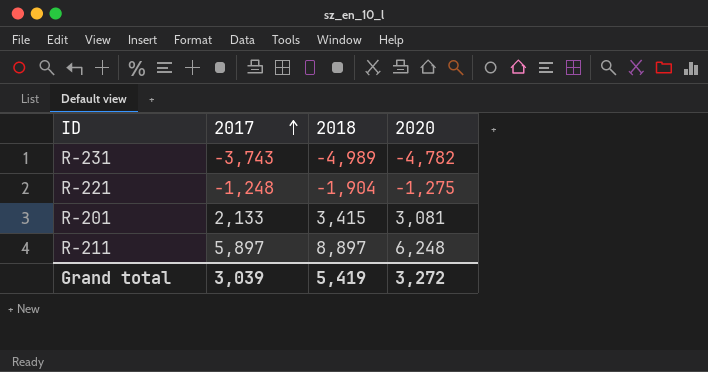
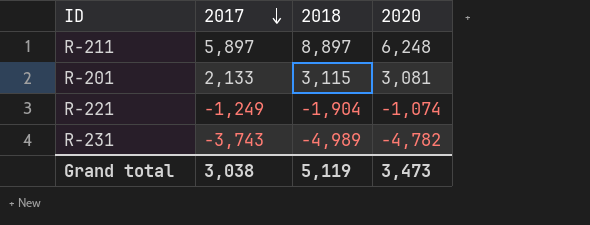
row order: 2017 ascending -> 2017 descending
R-201 | 2018: 3,415 -> 3,115
R-221 | 2017: -1,248 -> -1,249
R-221 | 2020: -1,275 -> -1,074
Grand total | 2017: 3,039 -> 3,038
Grand total | 2018: 5,419 -> 5,119
Grand total | 2020: 3,272 -> 3,473

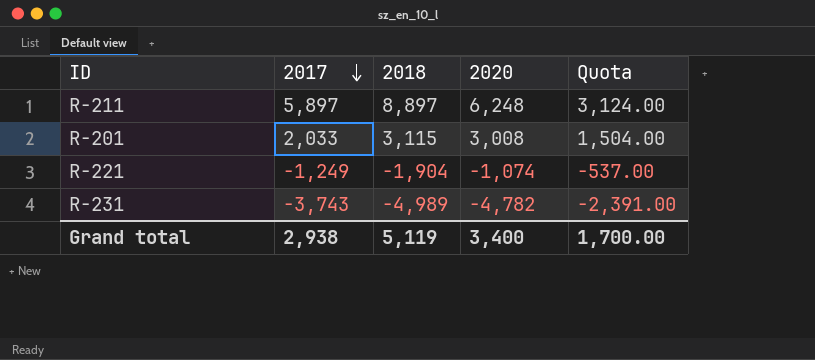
column Quota | formula: none -> [2020] * 0.5
R-201 | 2017: 2,133 -> 2,033
R-201 | 2020: 3,081 -> 3,008
Grand total | 2017: 3,038 -> 2,938
Grand total | 2020: 3,473 -> 3,400

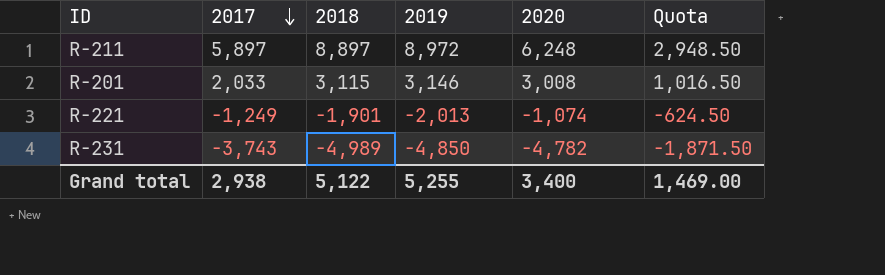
column 2019 | position: none -> 4
column Quota | formula: [2020] * 0.5 -> [2017] * 0.5
R-221 | 2018: -1,904 -> -1,901
Grand total | 2018: 5,119 -> 5,122
Grand total | Quota: 1,700.00 -> 1,469.00

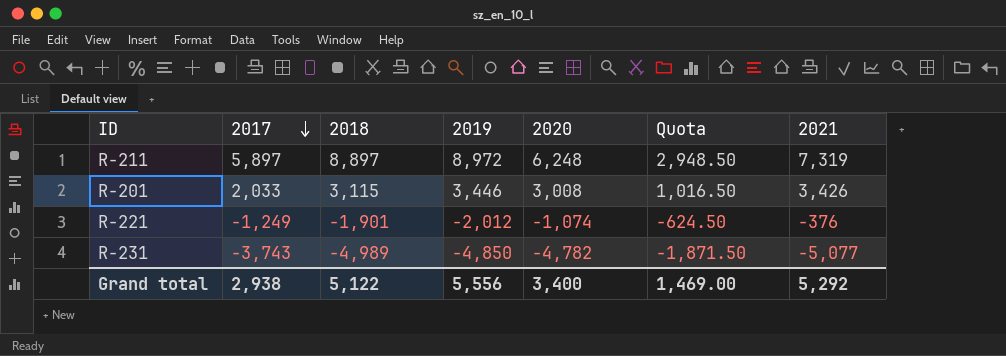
column 2021 | position: none -> 7
R-201 | 2019: 3,146 -> 3,446
R-221 | 2019: -2,013 -> -2,012
Grand total | 2019: 5,255 -> 5,556

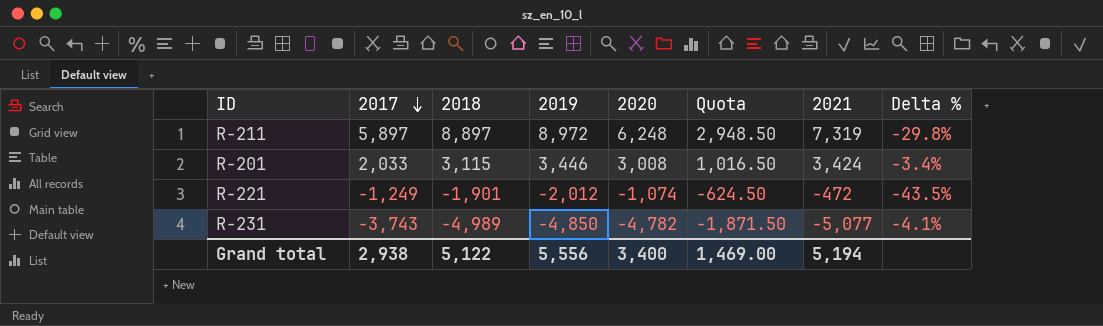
column Delta % | formula: none -> ([2020] - [2018]) / [2018]
R-201 | 2021: 3,426 -> 3,424
R-221 | 2021: -376 -> -472
Grand total | 2021: 5,292 -> 5,194

